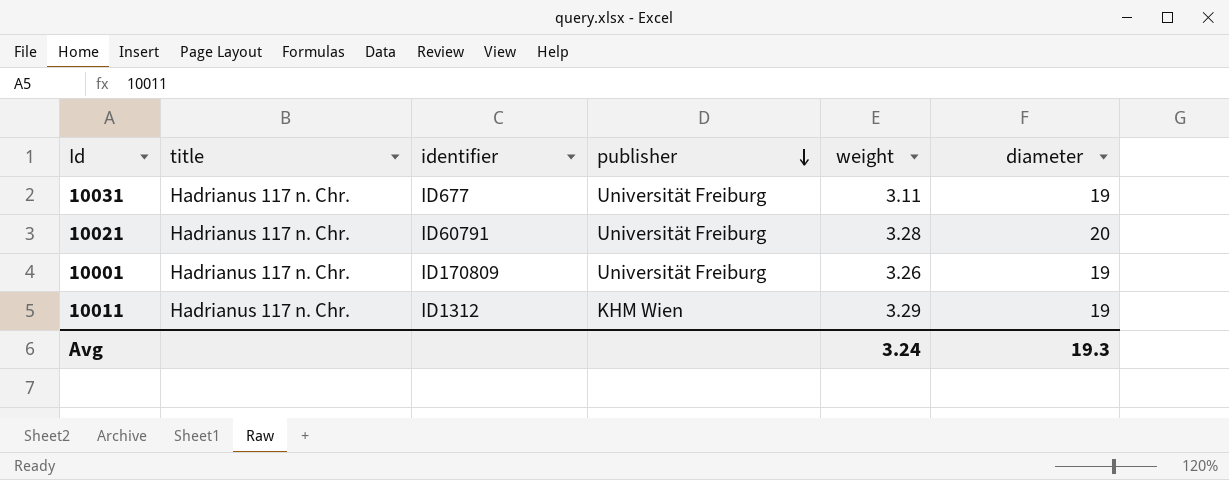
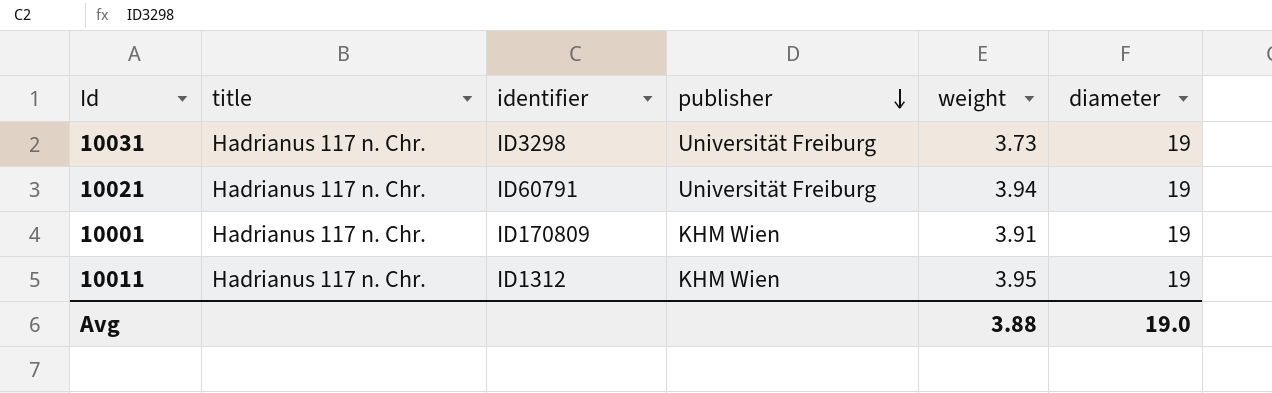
10031 | identifier: ID677 -> ID3298
10031 | weight: 3.11 -> 3.73
10021 | weight: 3.28 -> 3.94
10021 | diameter: 20 -> 19
10001 | publisher: Universität Freiburg -> KHM Wien
10001 | weight: 3.26 -> 3.91
10011 | weight: 3.29 -> 3.95
Avg | weight: 3.24 -> 3.88
Avg | diameter: 19.3 -> 19.0

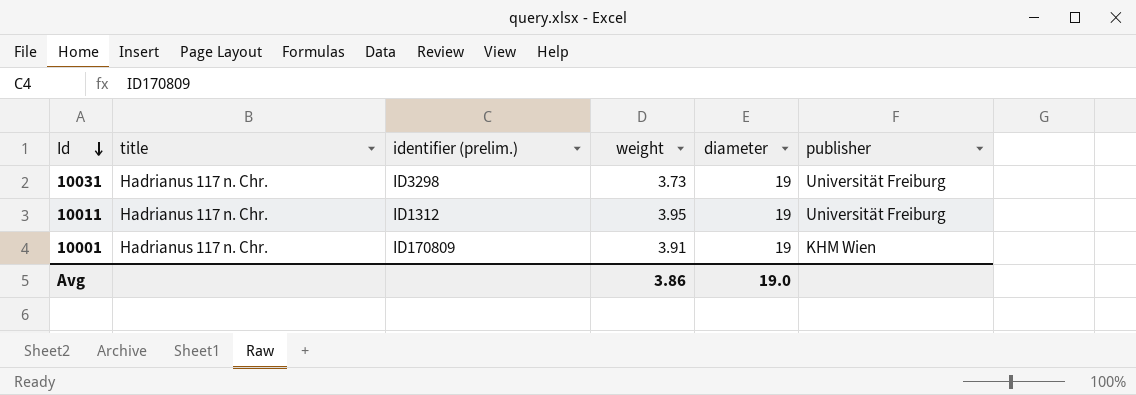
row order: publisher descending -> Id descending
column name: identifier -> identifier (prelim.)
column publisher | position: 4 -> 6
row 10021: Hadrianus 117 n. Chr. | ID60791 | Universität Freiburg | 3.94 | 19 -> none
10011 | publisher: KHM Wien -> Universität Freiburg
Avg | weight: 3.88 -> 3.86

